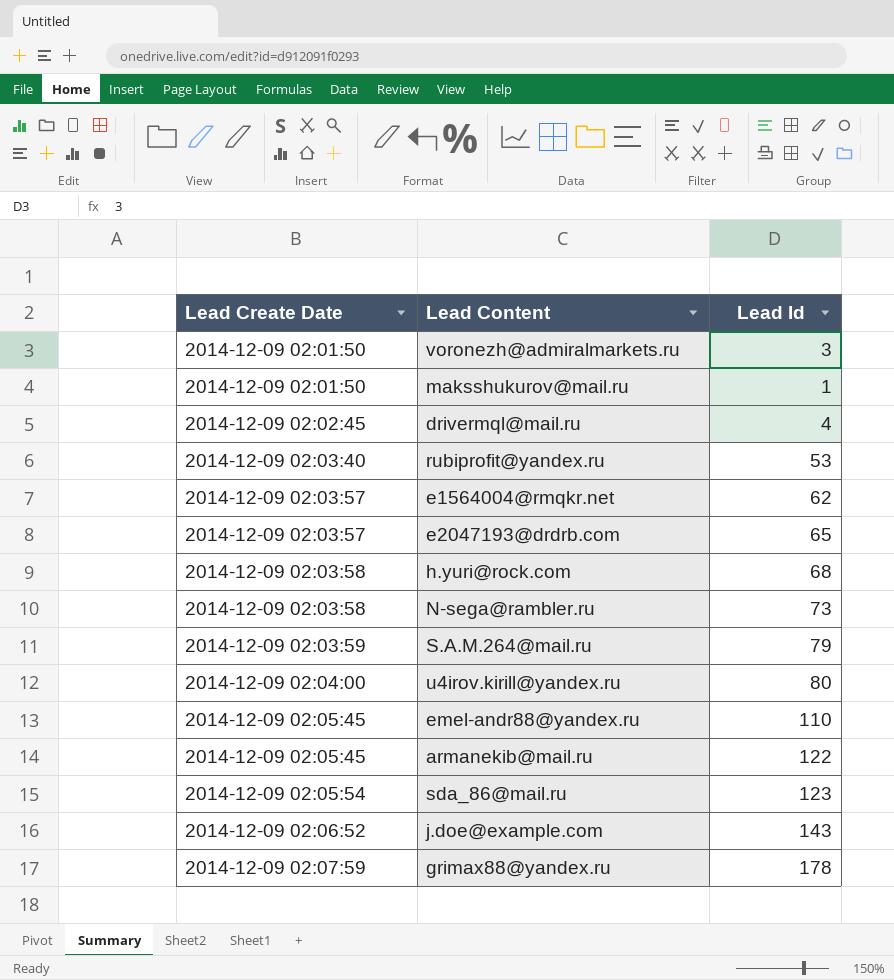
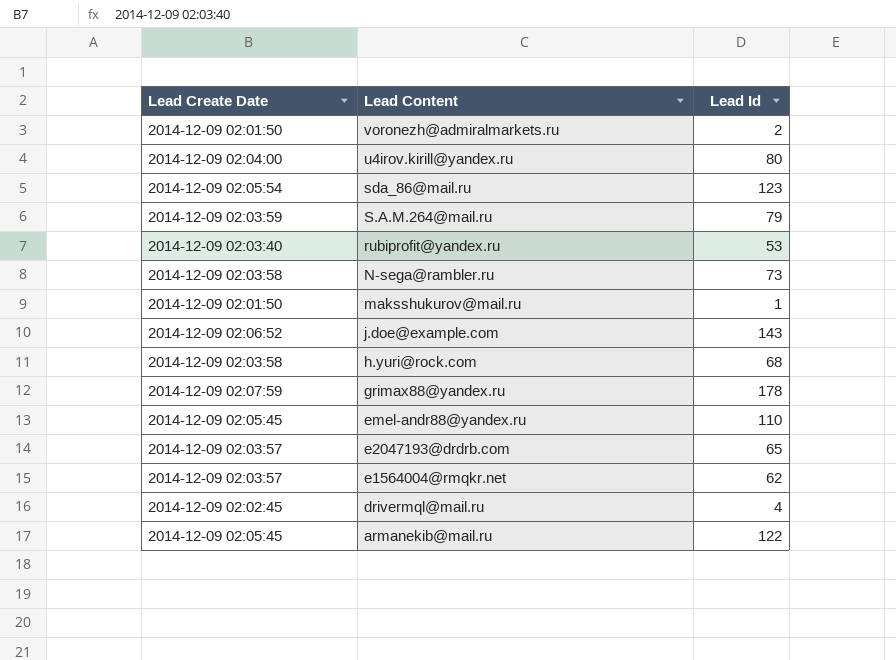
row order: Lead Create Date ascending -> Lead Content descending
voronezh@admiralmarkets.ru | Lead Id: 3 -> 2

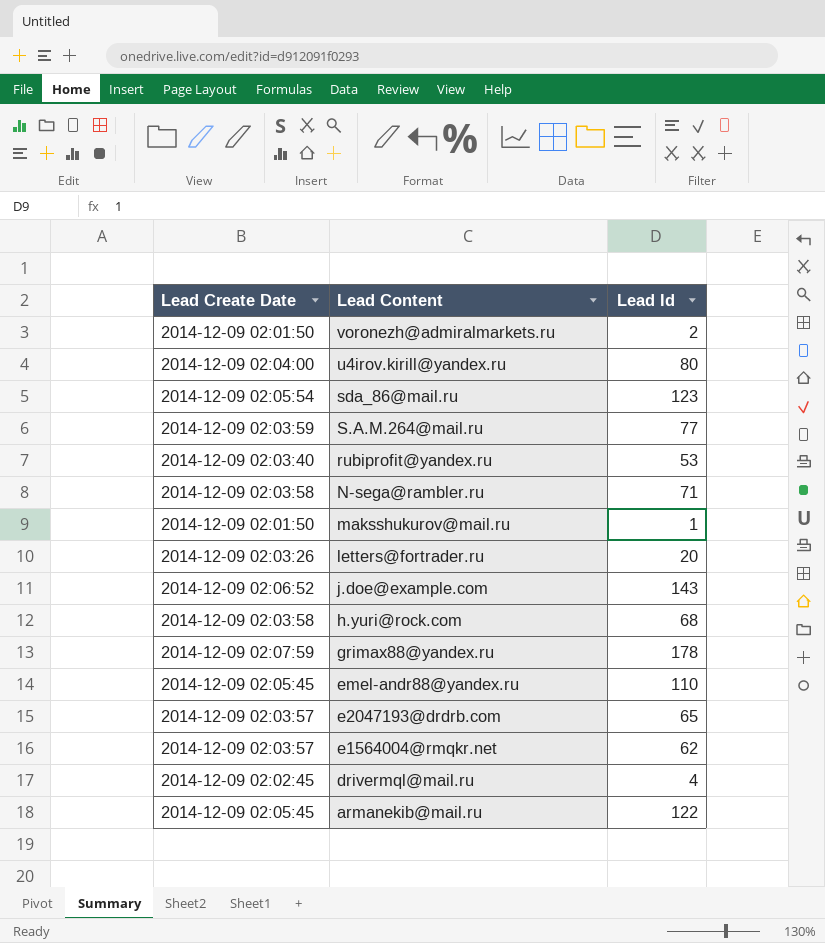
S.A.M.264@mail.ru | Lead Id: 79 -> 77
N-sega@rambler.ru | Lead Id: 73 -> 71
row letters@fortrader.ru: none -> 2014-12-09 02:03:26 | 20

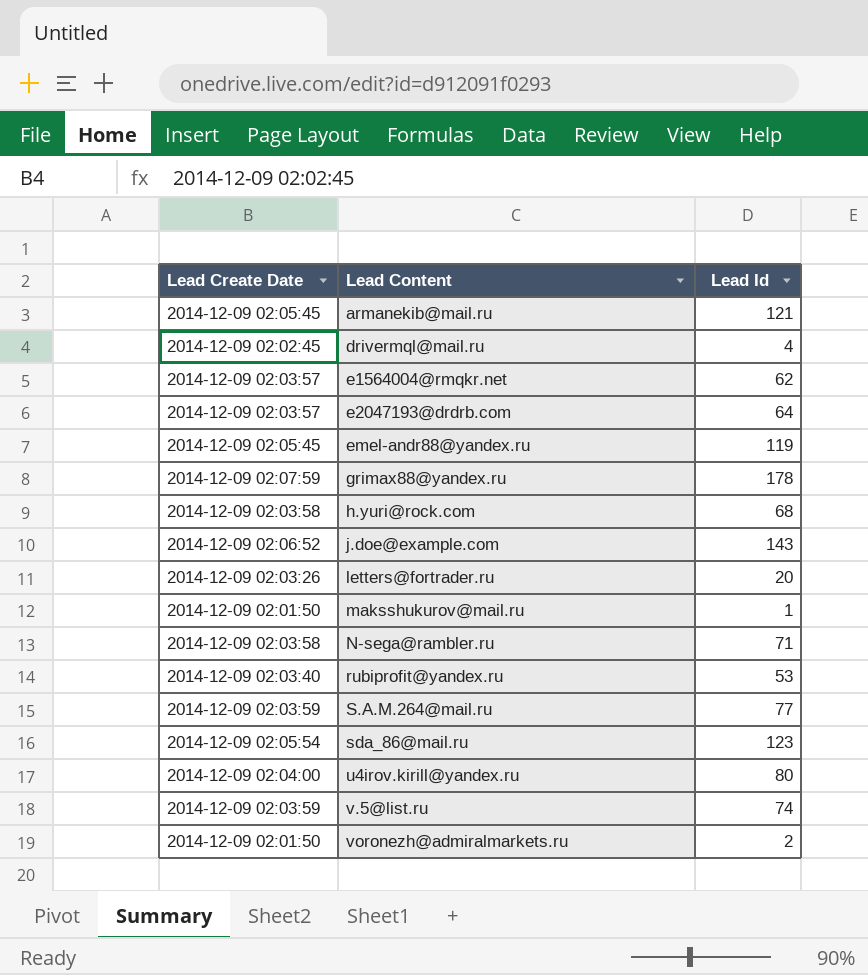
row order: Lead Content descending -> Lead Content ascending
armanekib@mail.ru | Lead Id: 122 -> 121
e2047193@drdrb.com | Lead Id: 65 -> 64
emel-andr88@yandex.ru | Lead Id: 110 -> 119
row v.5@list.ru: none -> 2014-12-09 02:03:59 | 74

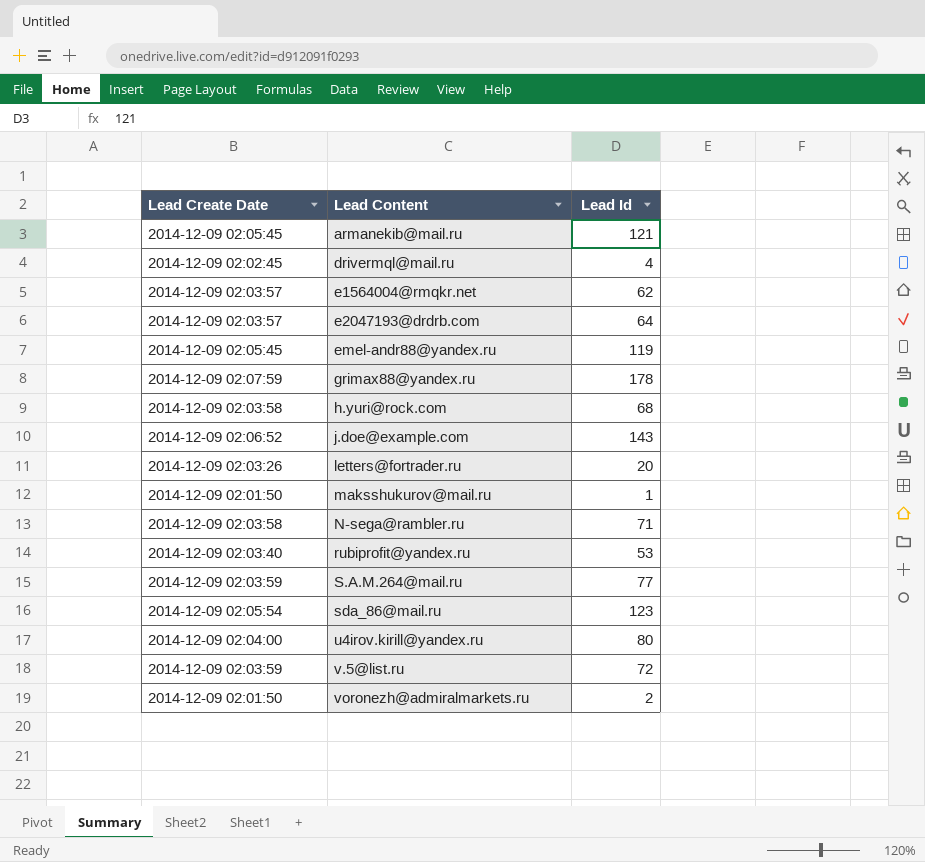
v.5@list.ru | Lead Id: 74 -> 72

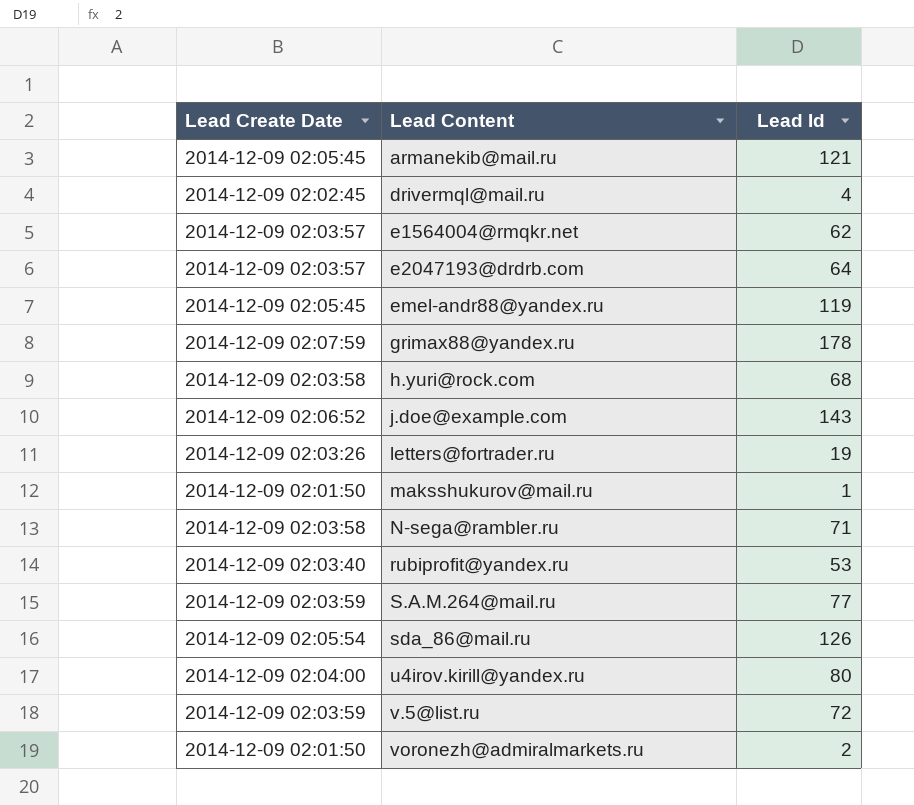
letters@fortrader.ru | Lead Id: 20 -> 19
sda_86@mail.ru | Lead Id: 123 -> 126

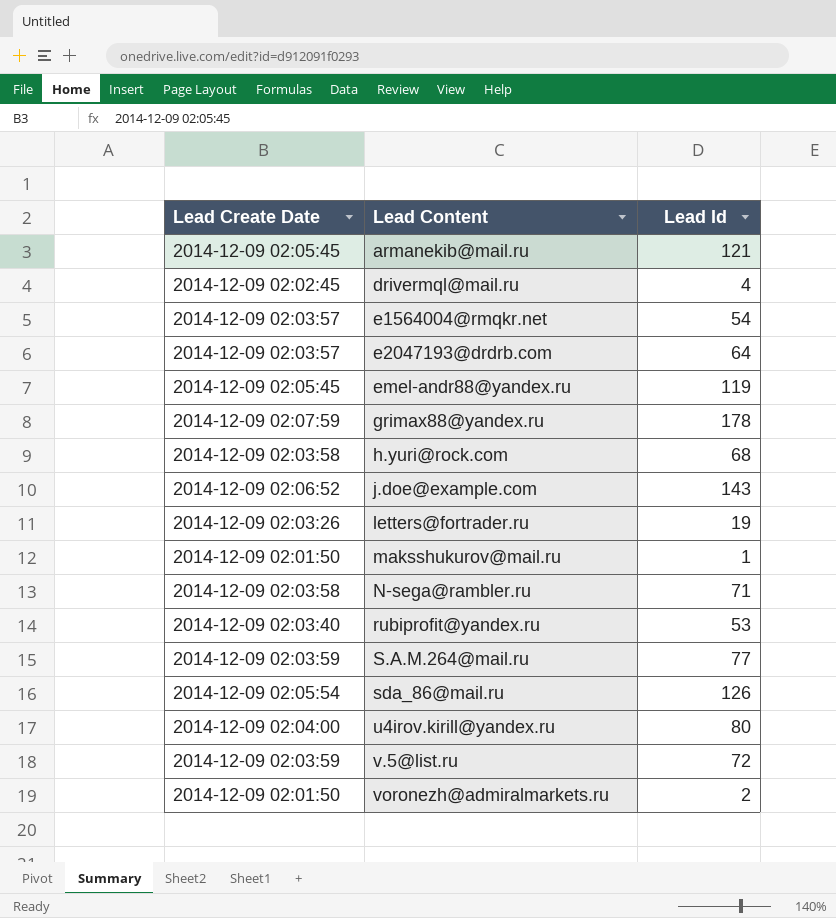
e1564004@rmqkr.net | Lead Id: 62 -> 54

